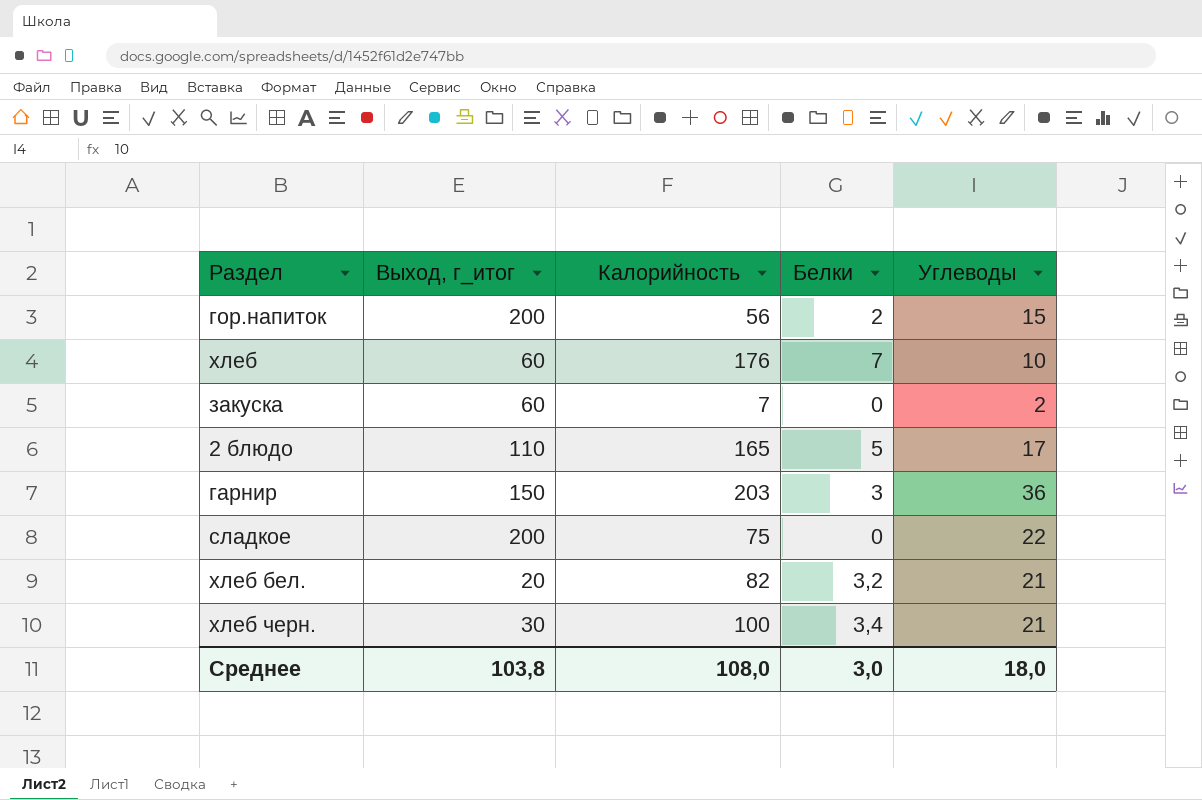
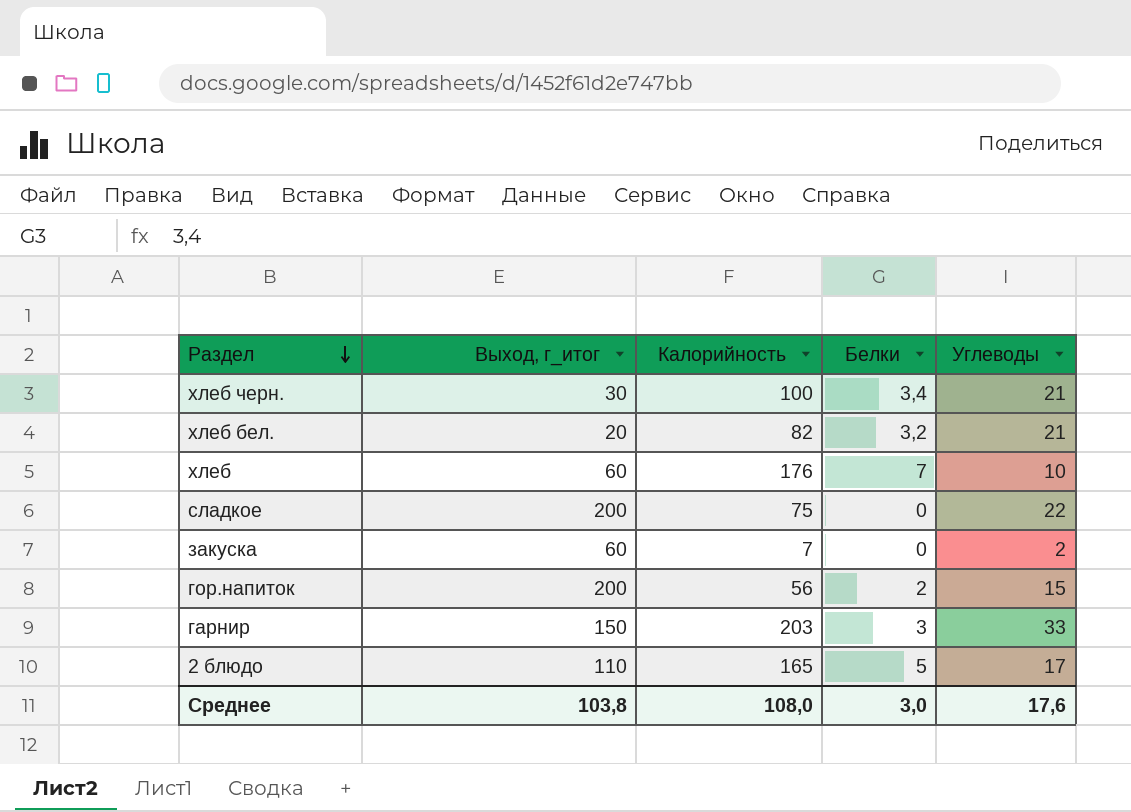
row order: none -> Раздел descending
гарнир | Углеводы: 36 -> 33
Среднее | Углеводы: 18,0 -> 17,6

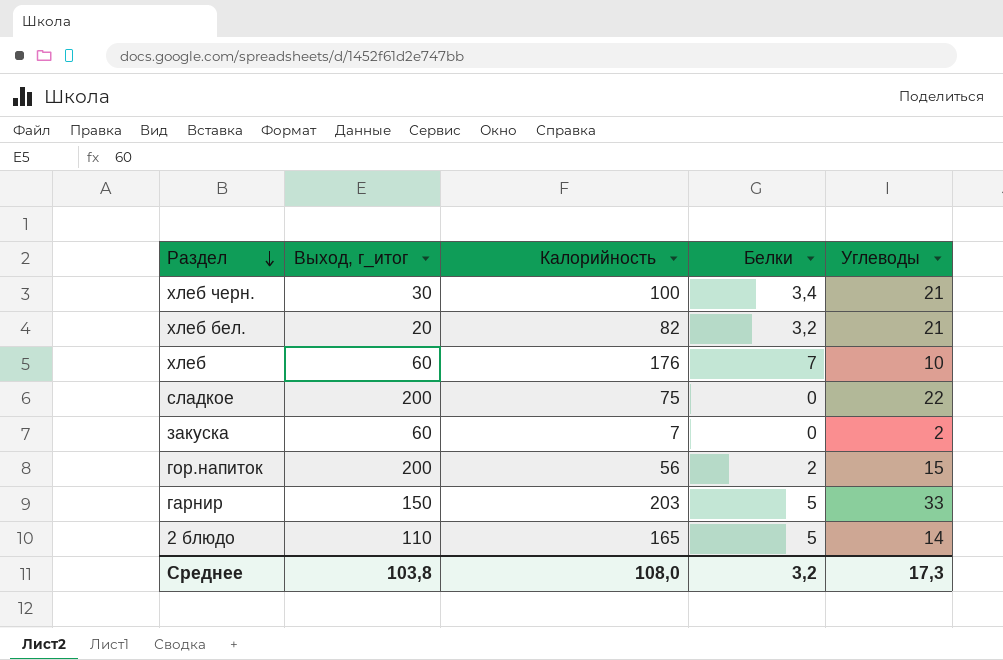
гарнир | Белки: 3 -> 5
2 блюдо | Углеводы: 17 -> 14
Среднее | Белки: 3,0 -> 3,2
Среднее | Углеводы: 17,6 -> 17,3

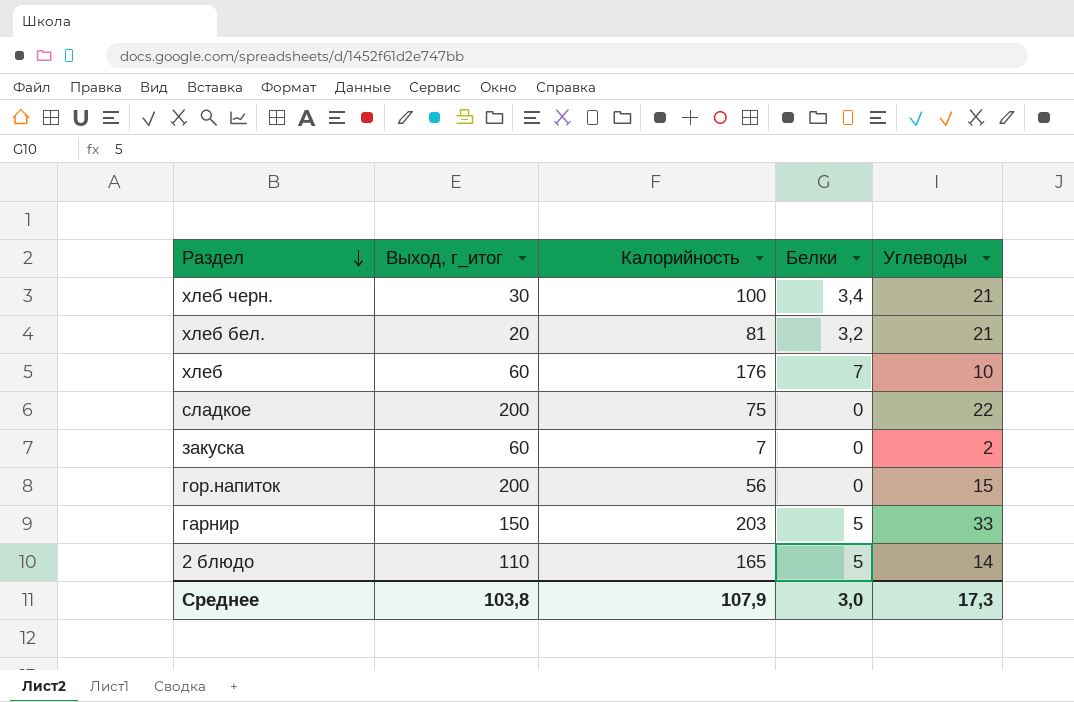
хлеб бел. | Калорийность: 82 -> 81
гор.напиток | Белки: 2 -> 0
Среднее | Калорийность: 108,0 -> 107,9
Среднее | Белки: 3,2 -> 3,0

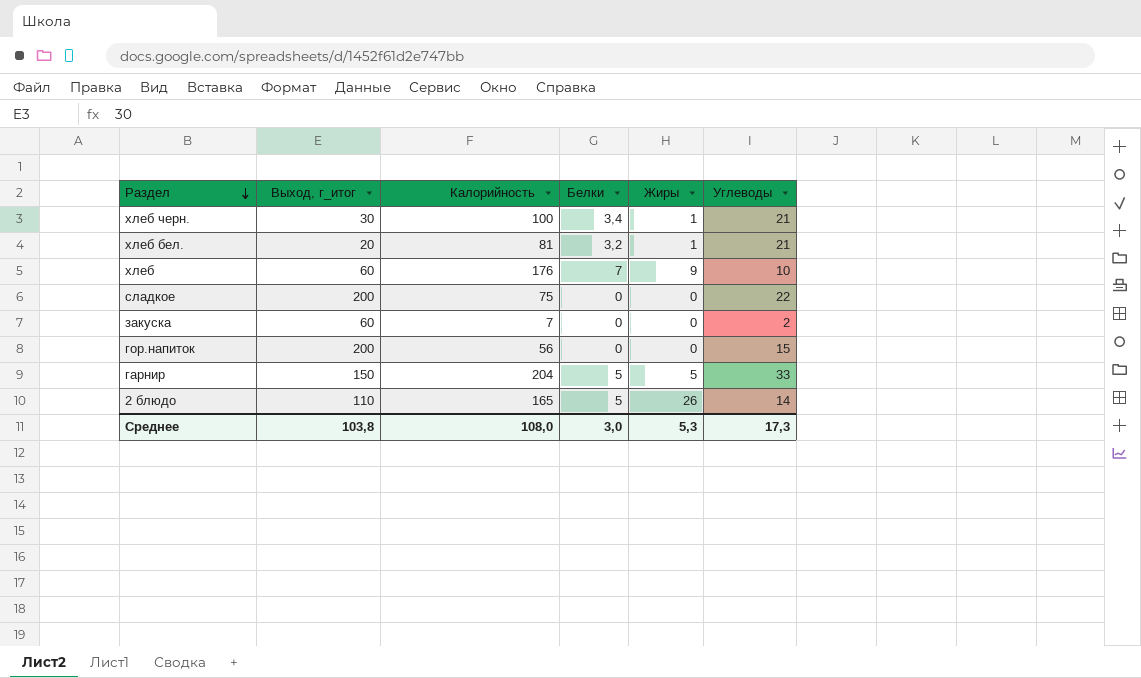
column Жиры | position: none -> 5
гарнир | Калорийность: 203 -> 204
Среднее | Калорийность: 107,9 -> 108,0

